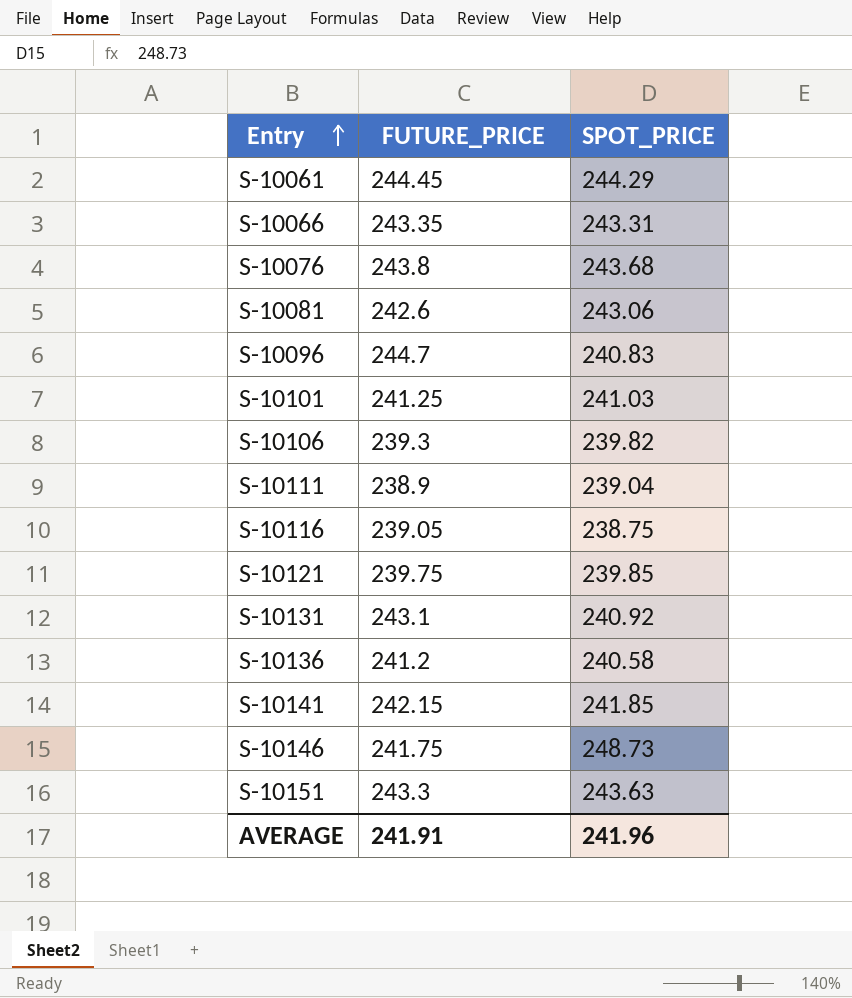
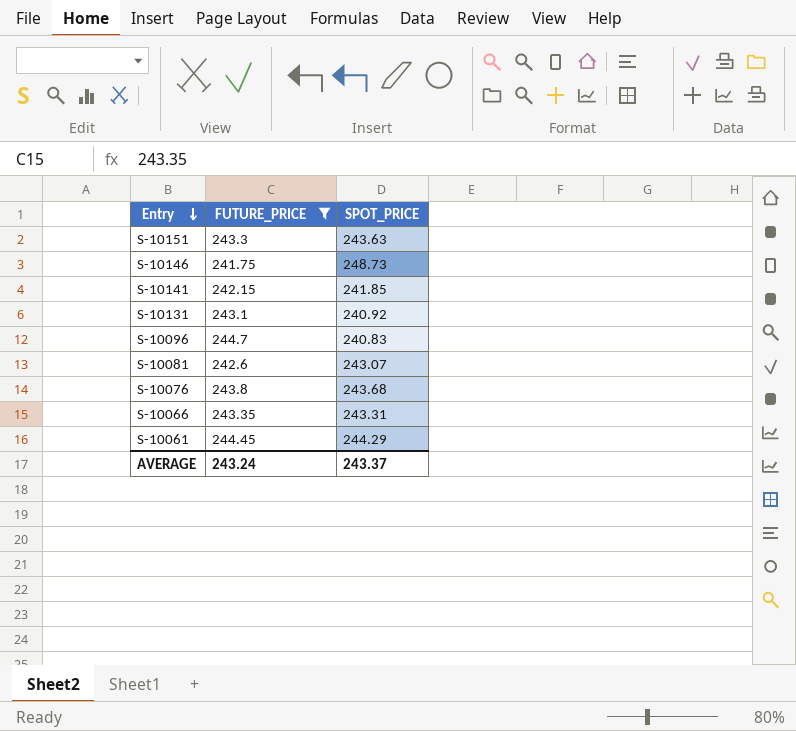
filter: none -> FUTURE_PRICE >= 241.75
row order: Entry ascending -> Entry descending
S-10081 | SPOT_PRICE: 243.06 -> 243.07
AVERAGE | FUTURE_PRICE: 241.91 -> 243.24
AVERAGE | SPOT_PRICE: 241.96 -> 243.37

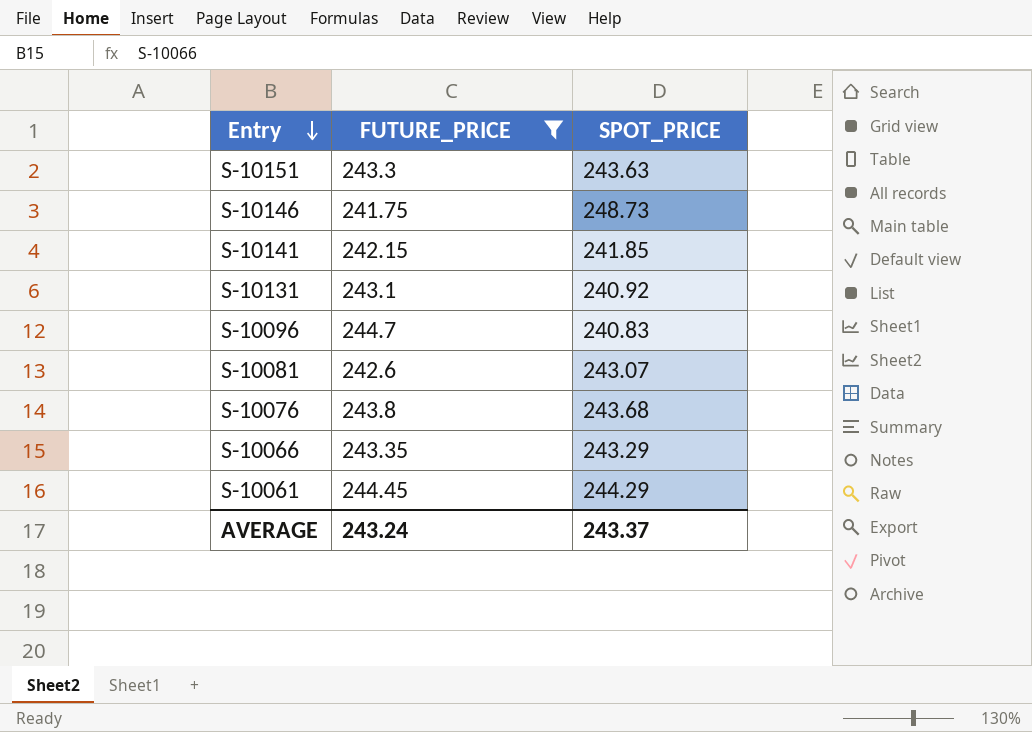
S-10066 | SPOT_PRICE: 243.31 -> 243.29

